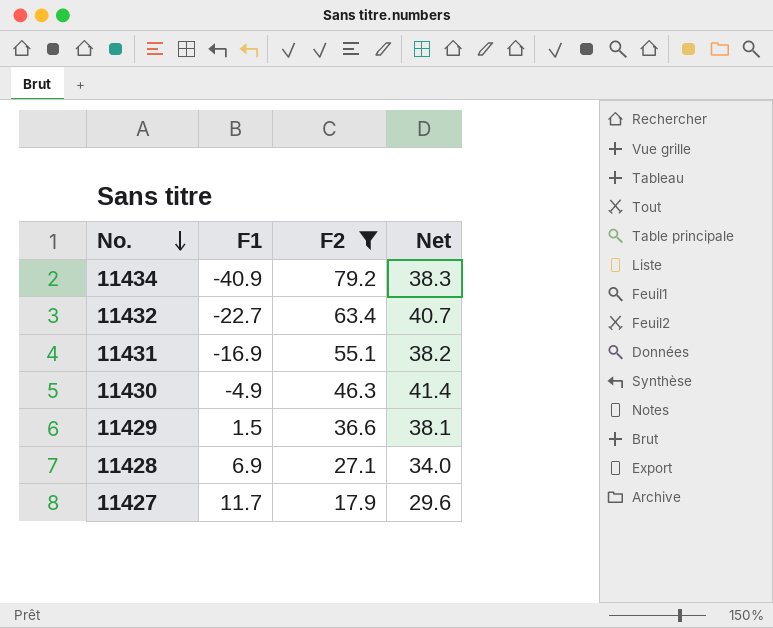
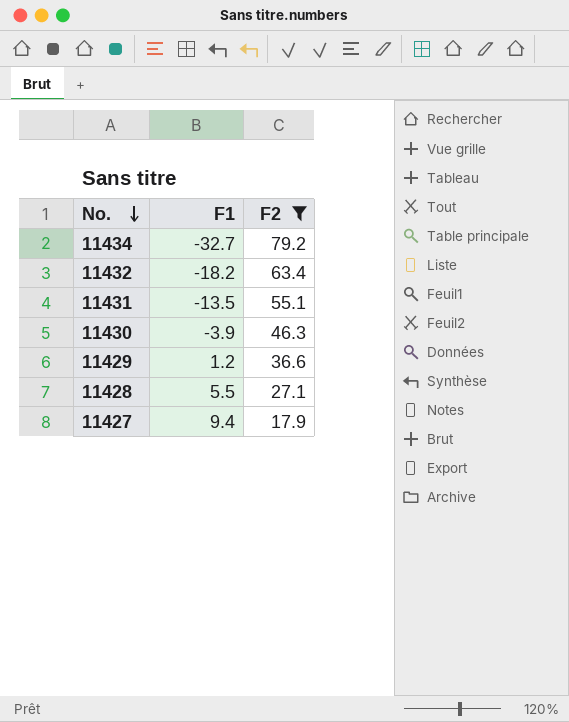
column Net | formula: [F1] + [F2] -> none
11434 | F1: -40.9 -> -32.7
11432 | F1: -22.7 -> -18.2
11431 | F1: -16.9 -> -13.5
11430 | F1: -4.9 -> -3.9
11429 | F1: 1.5 -> 1.2
11428 | F1: 6.9 -> 5.5
11427 | F1: 11.7 -> 9.4

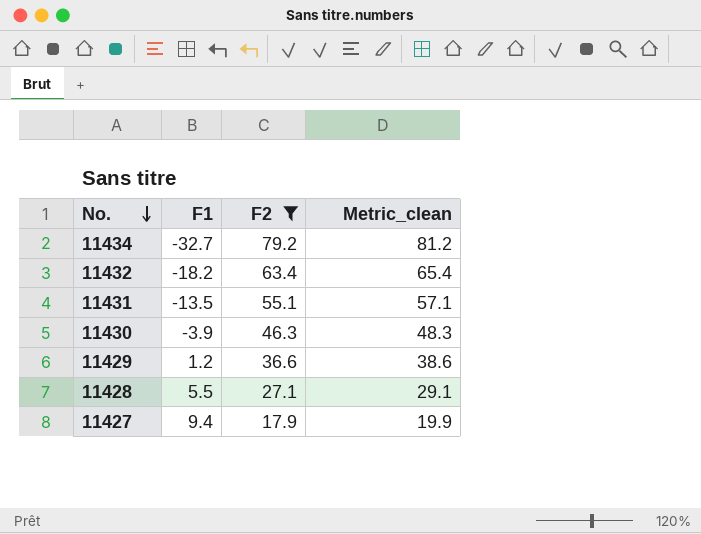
column Metric_clean | formula: none -> [F2] + 2

